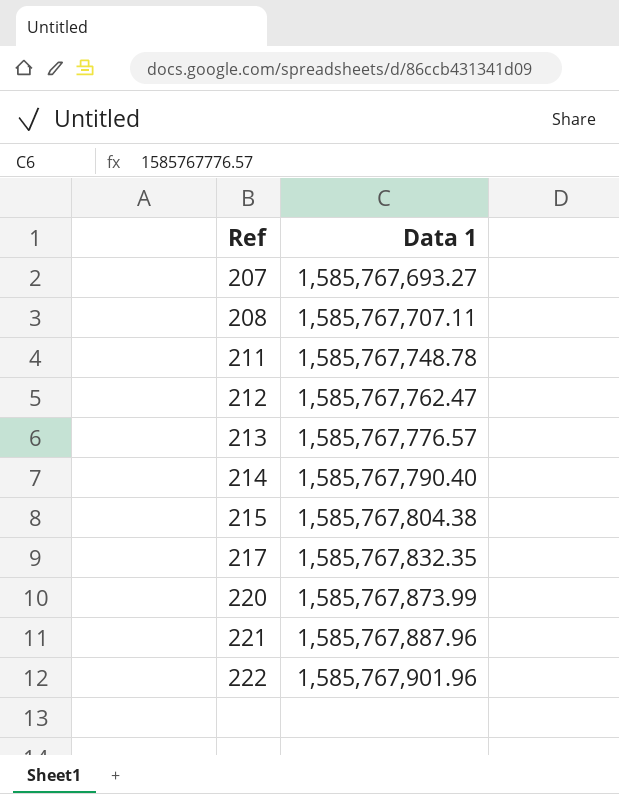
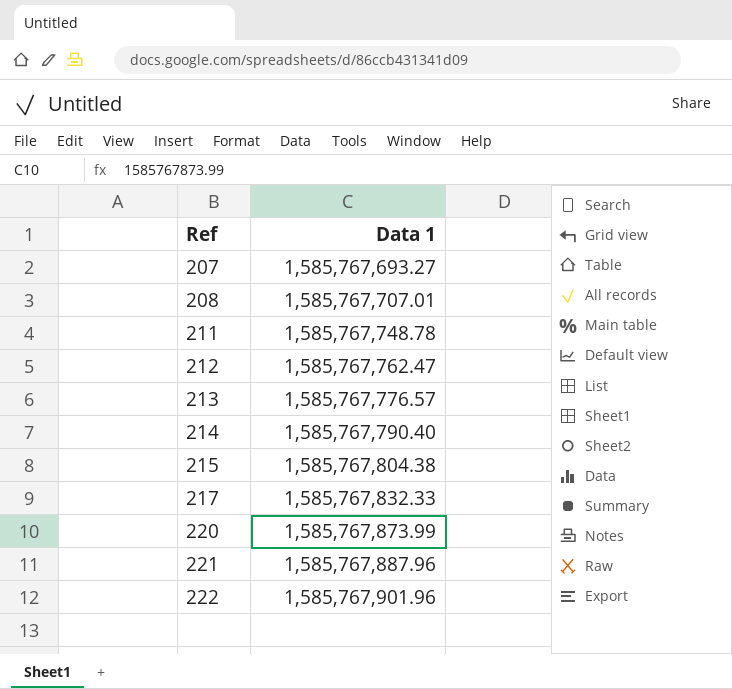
208 | Data 1: 1,585,767,707.11 -> 1,585,767,707.01
217 | Data 1: 1,585,767,832.35 -> 1,585,767,832.33

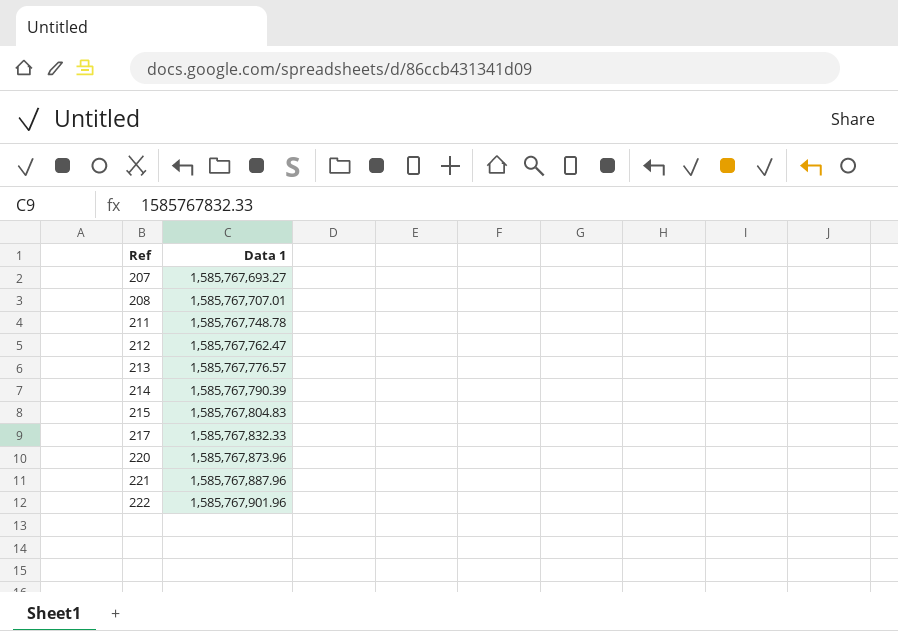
214 | Data 1: 1,585,767,790.40 -> 1,585,767,790.39
215 | Data 1: 1,585,767,804.38 -> 1,585,767,804.83
220 | Data 1: 1,585,767,873.99 -> 1,585,767,873.96

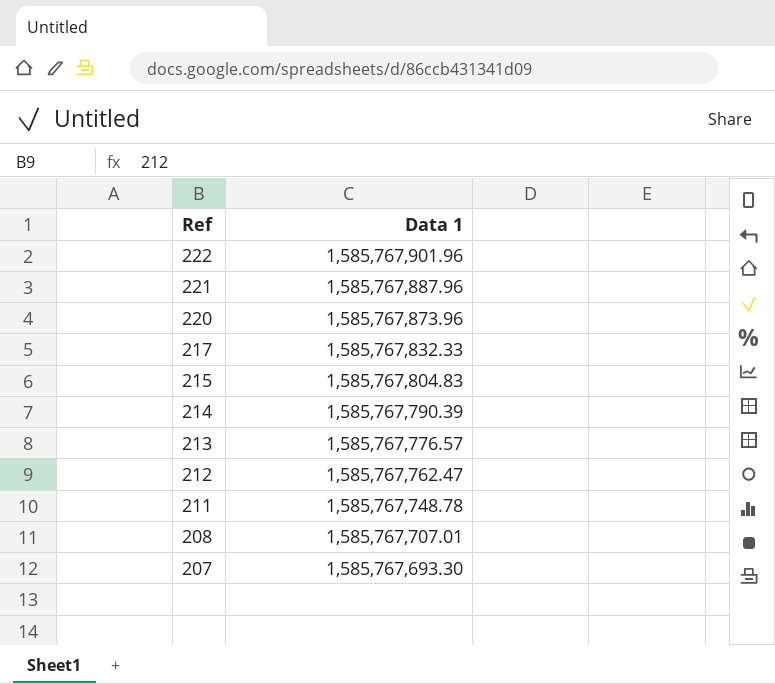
row order: Ref ascending -> Ref descending
207 | Data 1: 1,585,767,693.27 -> 1,585,767,693.30

